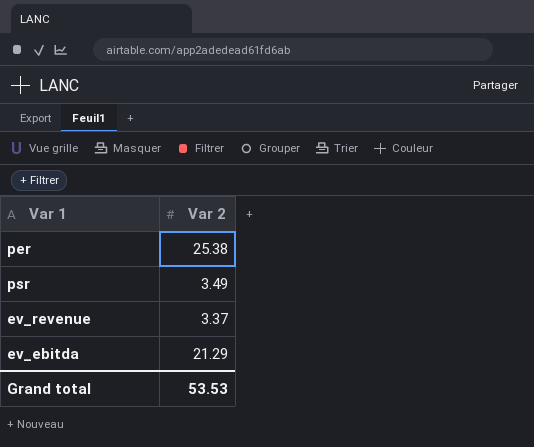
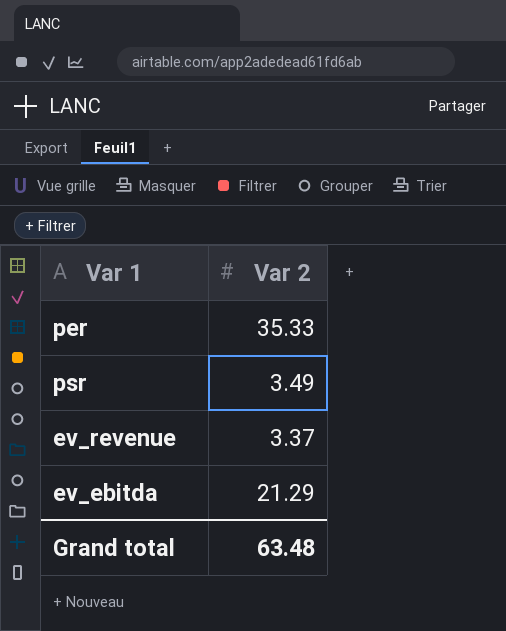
per | Var 2: 25.38 -> 35.33
Grand total | Var 2: 53.53 -> 63.48

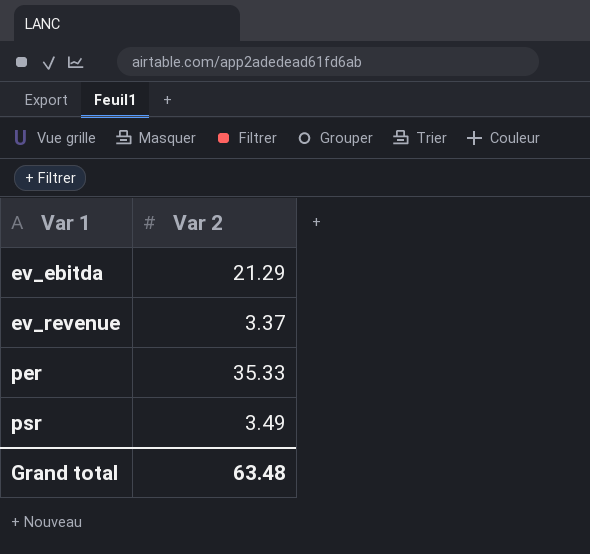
row order: none -> Var 1 ascending

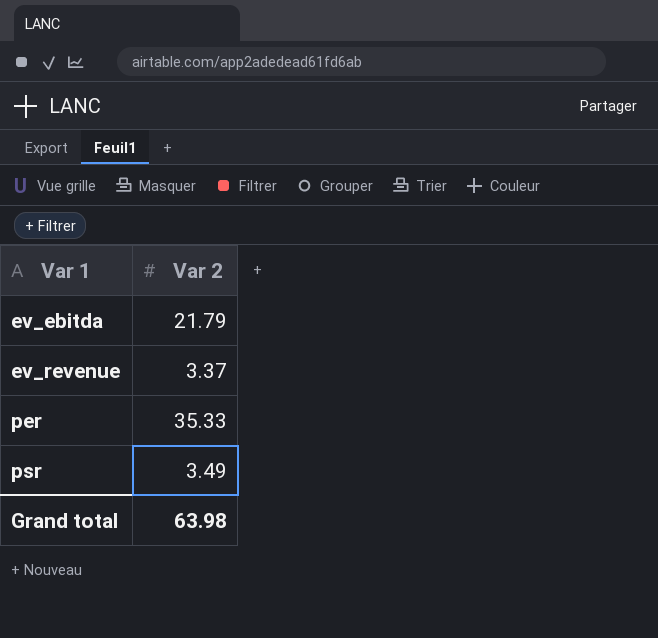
ev_ebitda | Var 2: 21.29 -> 21.79
Grand total | Var 2: 63.48 -> 63.98

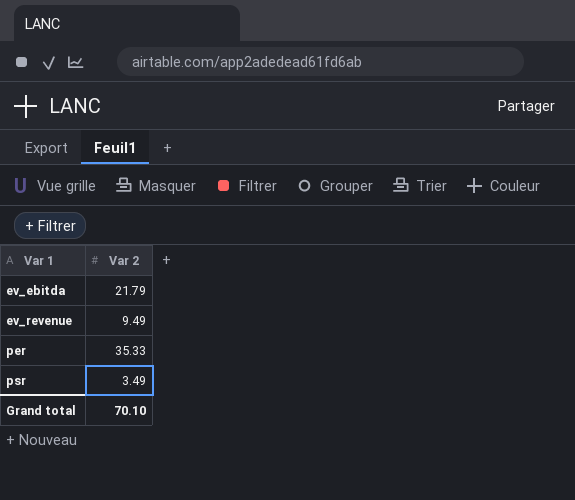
ev_revenue | Var 2: 3.37 -> 9.49
Grand total | Var 2: 63.98 -> 70.10

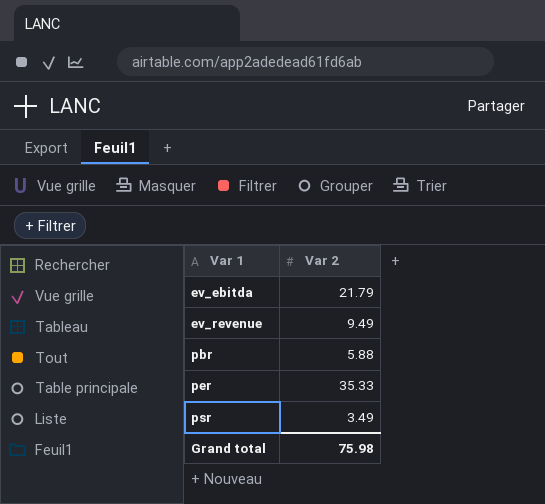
row pbr: none -> 5.88
Grand total | Var 2: 70.10 -> 75.98

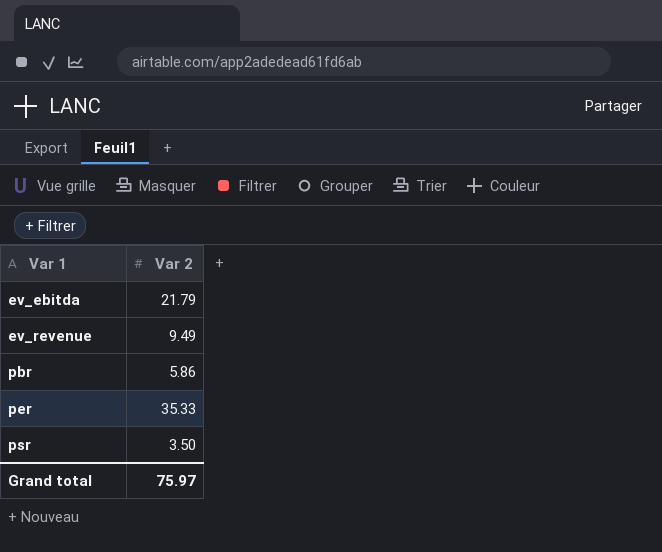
pbr | Var 2: 5.88 -> 5.86
psr | Var 2: 3.49 -> 3.50
Grand total | Var 2: 75.98 -> 75.97

